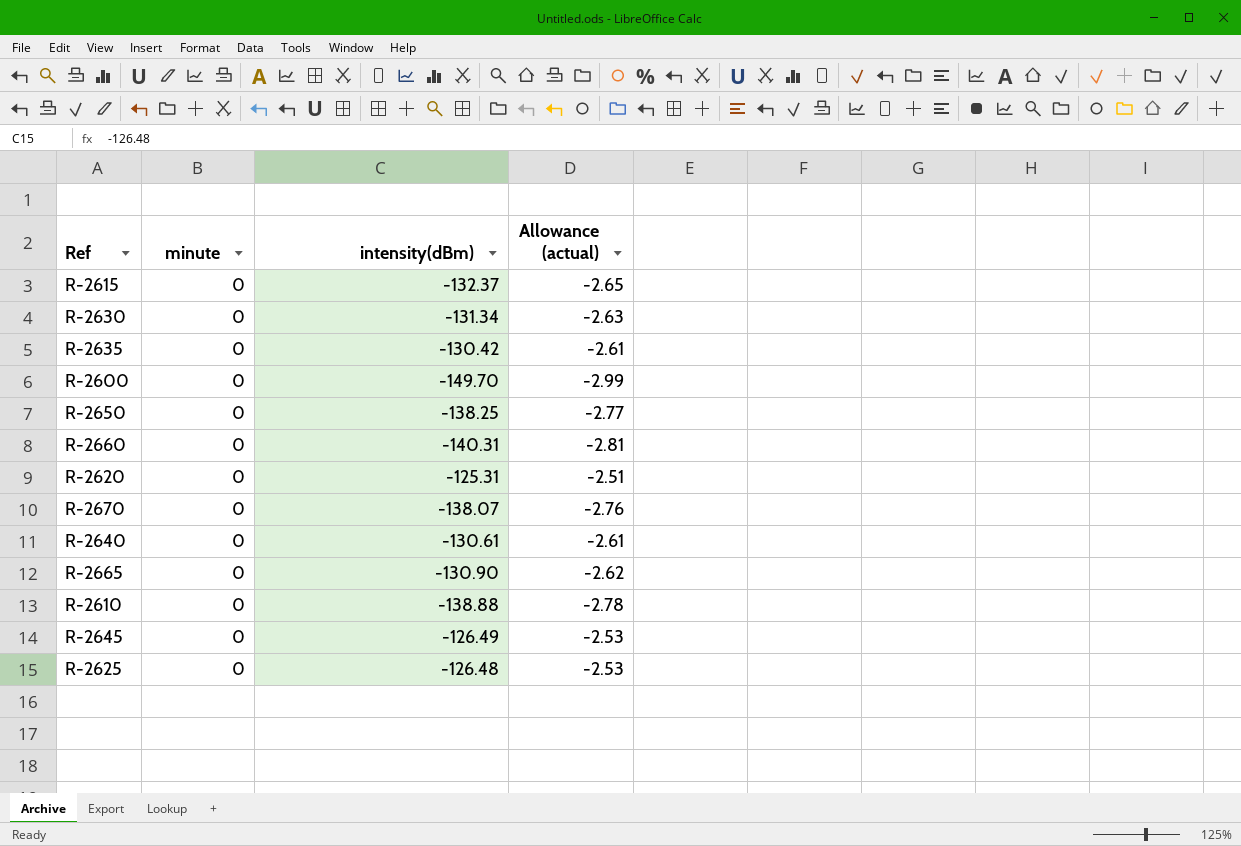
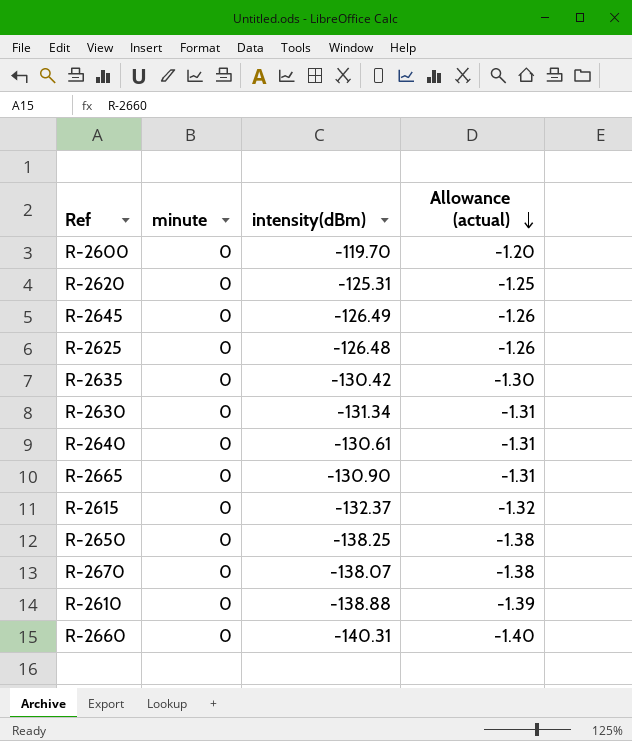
row order: none -> Allowance (actual) descending
column Allowance (actual) | formula: [intensity(dBm)] * 0.02 -> [intensity(dBm)] * 0.01
R-2600 | intensity(dBm): -149.70 -> -119.70

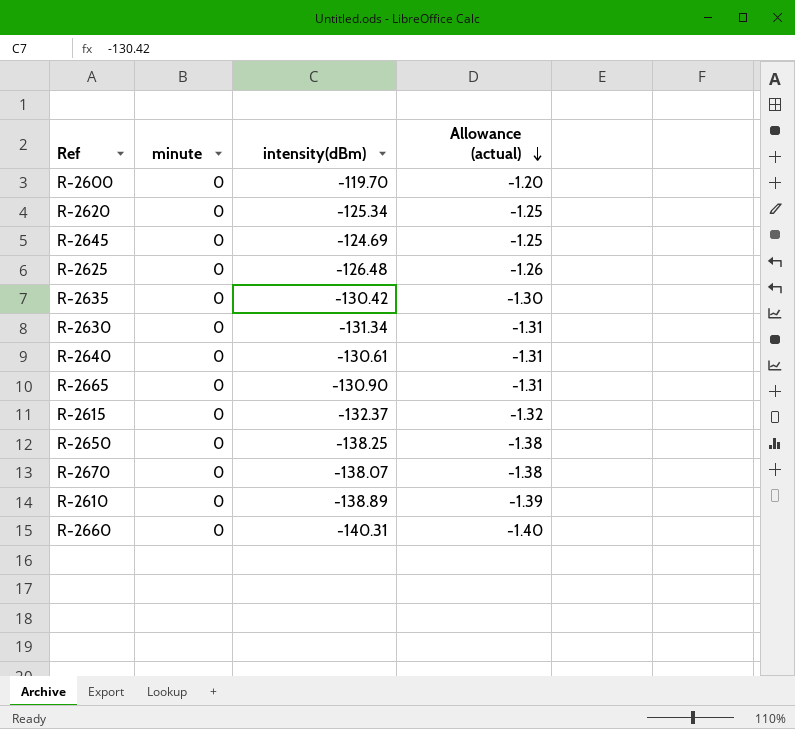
R-2620 | intensity(dBm): -125.31 -> -125.34
R-2645 | intensity(dBm): -126.49 -> -124.69
R-2645 | Allowance (actual): -1.26 -> -1.25
R-2610 | intensity(dBm): -138.88 -> -138.89

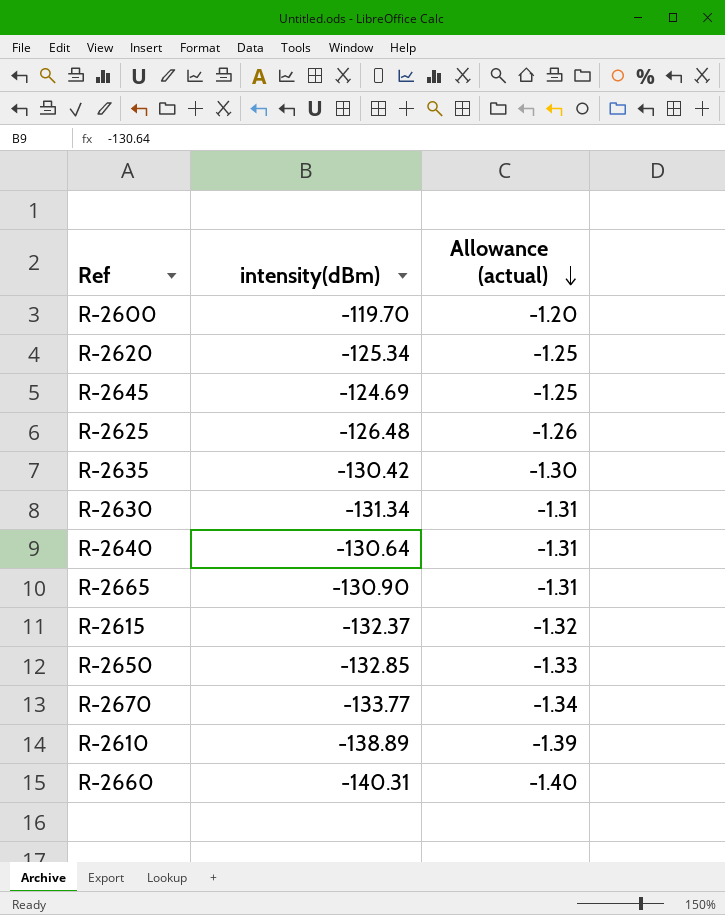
column minute | position: 2 -> none
R-2640 | intensity(dBm): -130.61 -> -130.64
R-2650 | intensity(dBm): -138.25 -> -132.85
R-2650 | Allowance (actual): -1.38 -> -1.33
R-2670 | intensity(dBm): -138.07 -> -133.77
R-2670 | Allowance (actual): -1.38 -> -1.34

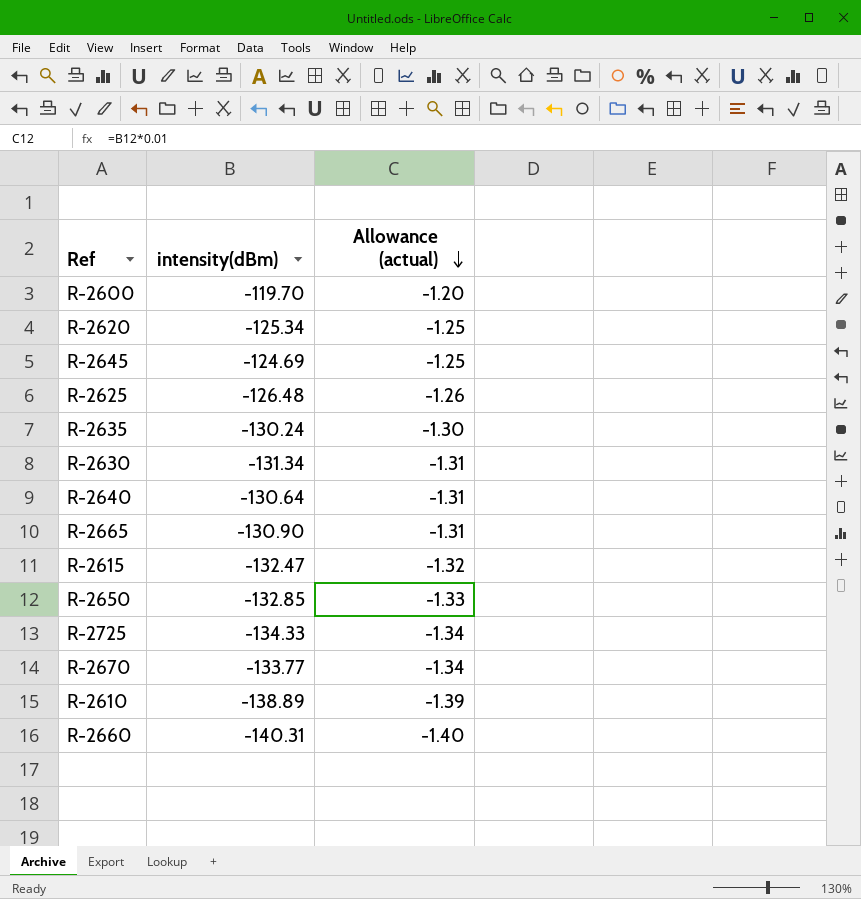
R-2635 | intensity(dBm): -130.42 -> -130.24
R-2615 | intensity(dBm): -132.37 -> -132.47
row R-2725: none -> -134.33 | -1.34

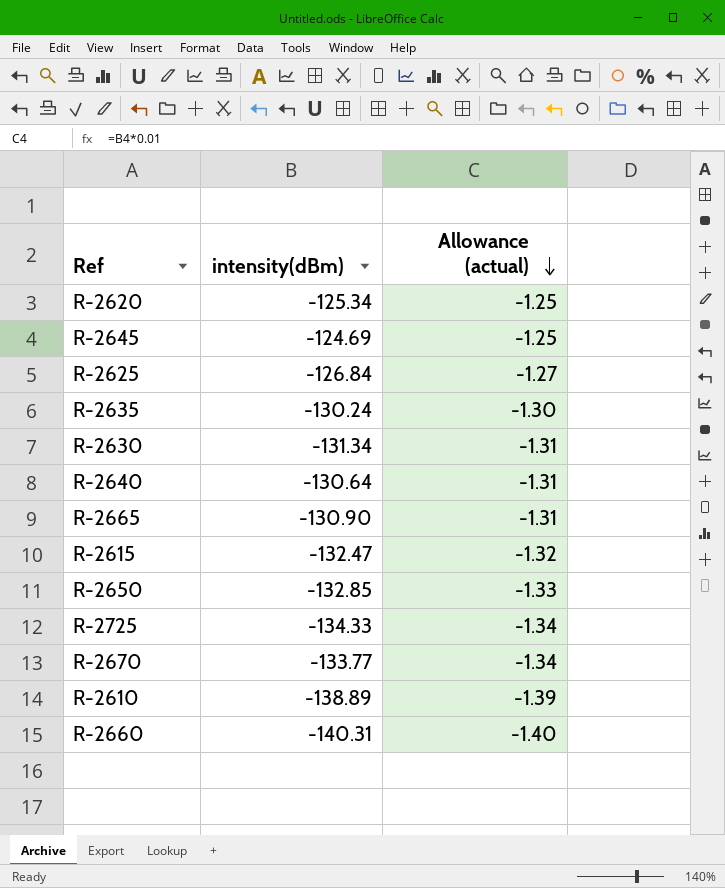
row R-2600: -119.70 | -1.20 -> none
R-2625 | intensity(dBm): -126.48 -> -126.84
R-2625 | Allowance (actual): -1.26 -> -1.27

